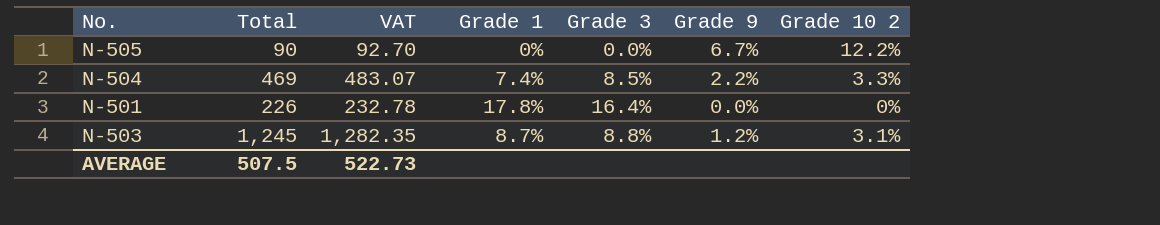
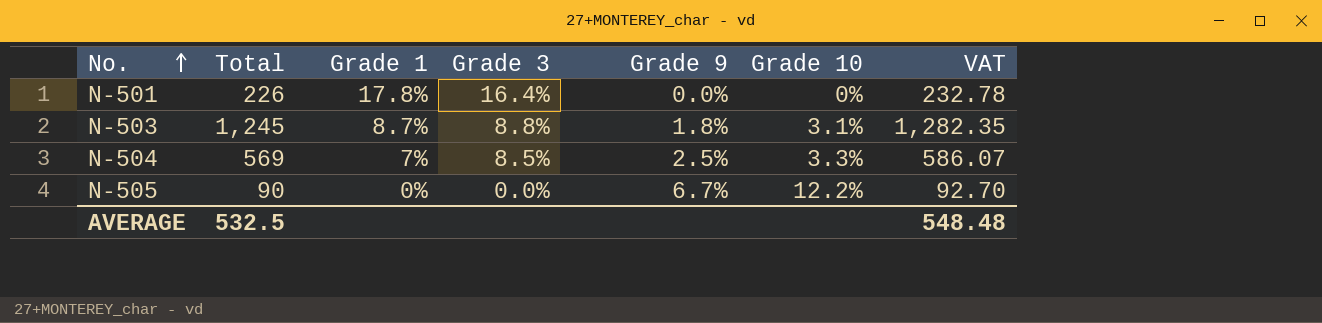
row order: none -> No. ascending
column name: Grade 10 2 -> Grade 10
column VAT | position: 3 -> 7
N-503 | Grade 9: 1.2% -> 1.8%
N-504 | Total: 469 -> 569
N-504 | Grade 1: 7.4% -> 7%
N-504 | Grade 9: 2.2% -> 2.5%
N-504 | VAT: 483.07 -> 586.07
AVERAGE | Total: 507.5 -> 532.5
AVERAGE | VAT: 522.73 -> 548.48

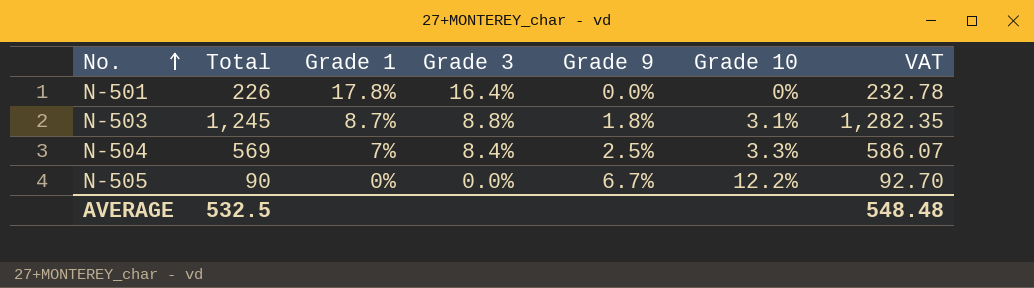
N-504 | Grade 3: 8.5% -> 8.4%

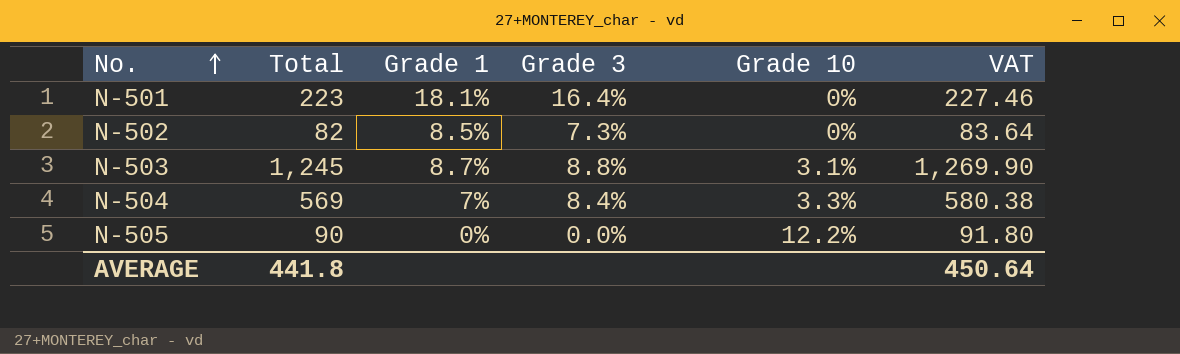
column Grade 9 | position: 5 -> none
column VAT | formula: [Total] * 1.03 -> [Total] * 1.02
N-501 | Total: 226 -> 223
N-501 | Grade 1: 17.8% -> 18.1%
row N-502: none -> 82 | 8.5% | 7.3% | 0% | 83.64
AVERAGE | Total: 532.5 -> 441.8
AVERAGE | VAT: 548.48 -> 450.64

